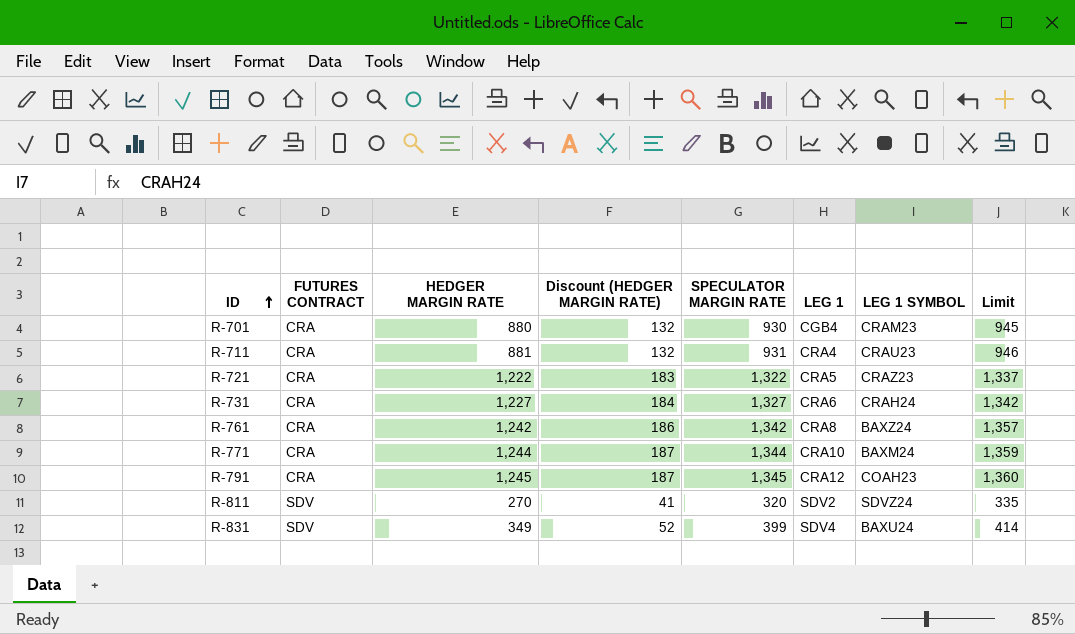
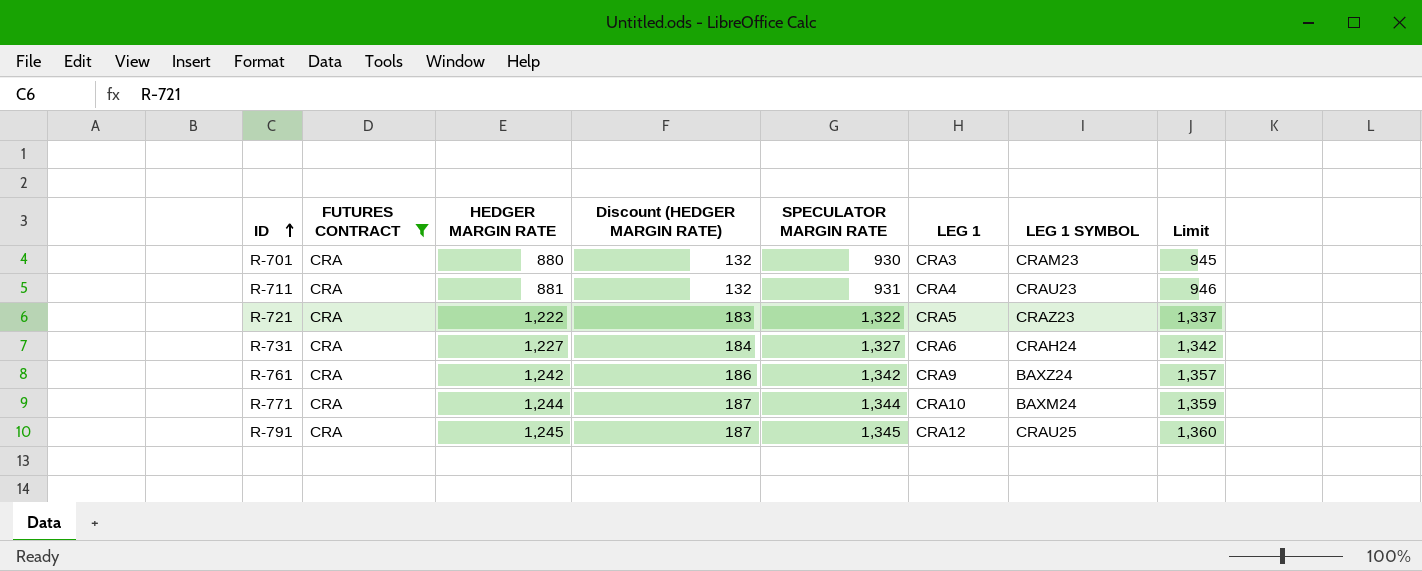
filter: none -> FUTURES CONTRACT = CRA
R-701 | LEG 1: CGB4 -> CRA3
R-761 | LEG 1: CRA8 -> CRA9
R-791 | LEG 1 SYMBOL: COAH23 -> CRAU25

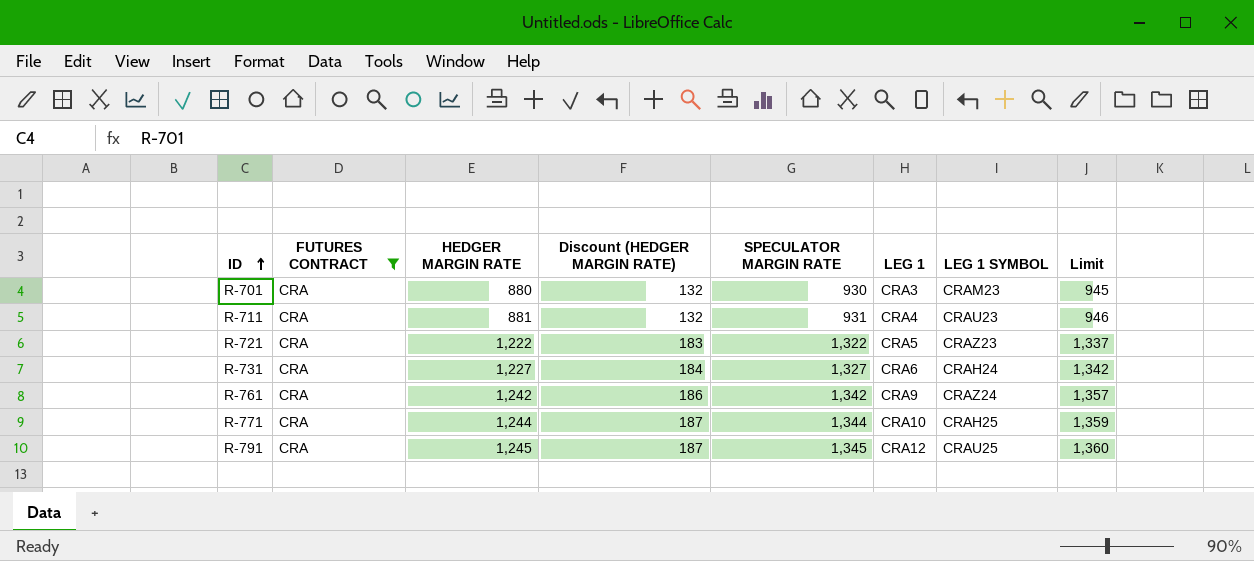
R-761 | LEG 1 SYMBOL: BAXZ24 -> CRAZ24
R-771 | LEG 1 SYMBOL: BAXM24 -> CRAH25

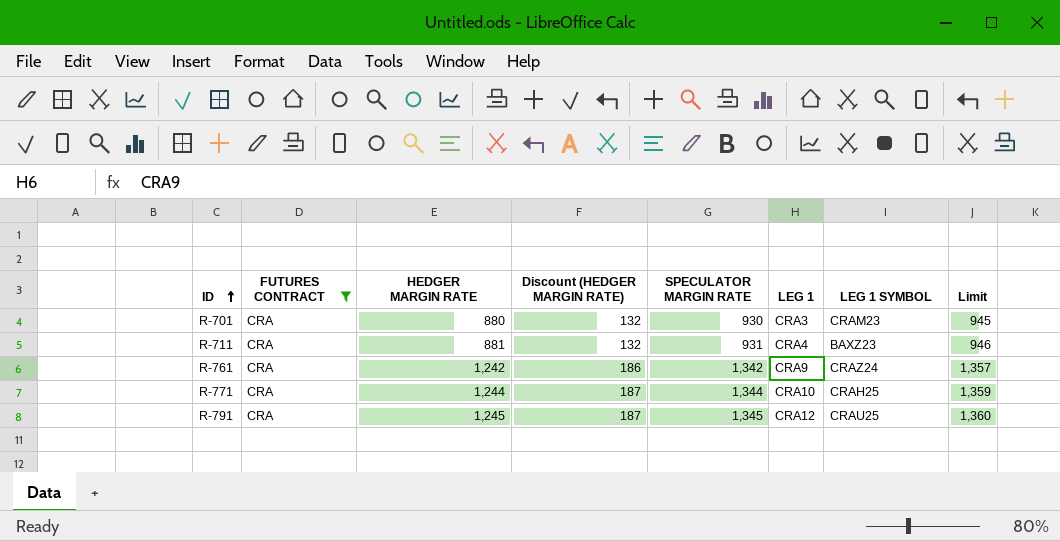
row R-721: CRA | 1,222 | 183 | 1,322 | CRA5 | CRAZ23 | 1,337 -> none
row R-731: CRA | 1,227 | 184 | 1,327 | CRA6 | CRAH24 | 1,342 -> none
R-711 | LEG 1 SYMBOL: CRAU23 -> BAXZ23

